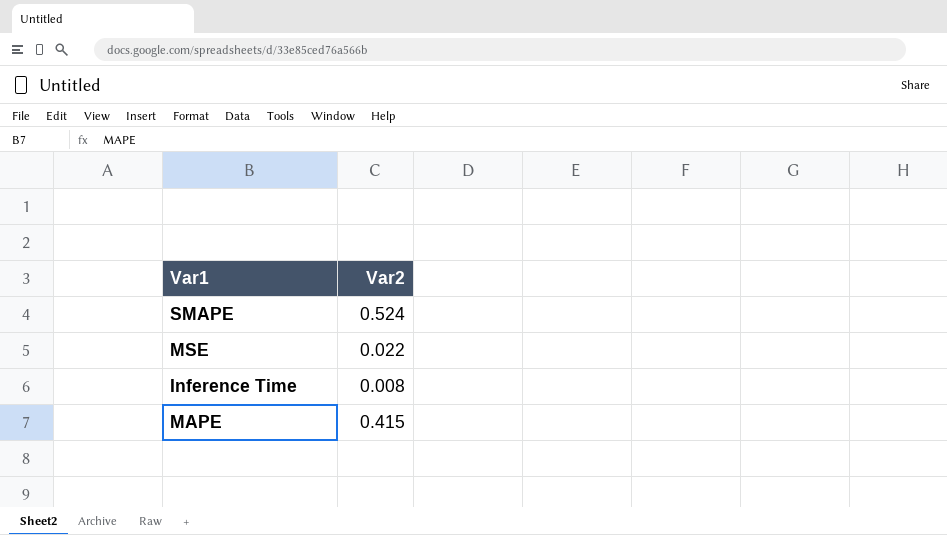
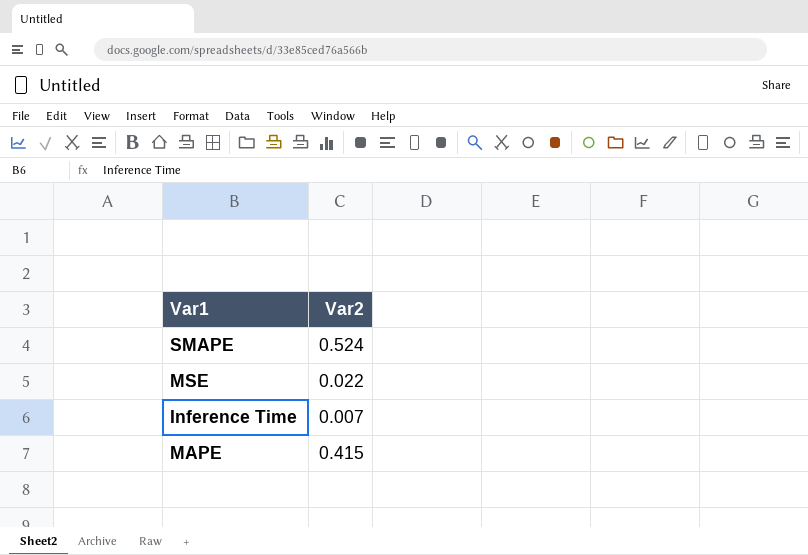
Inference Time | Var2: 0.008 -> 0.007

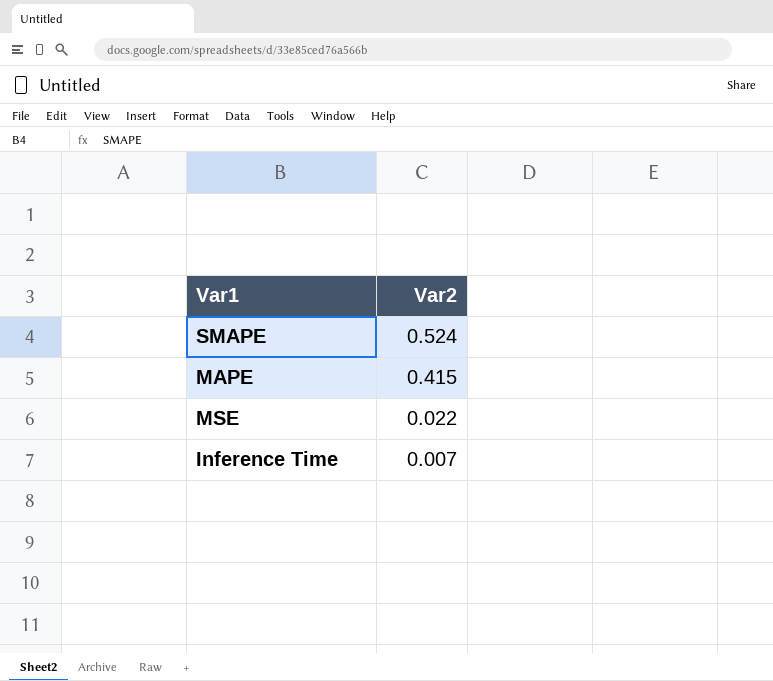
row order: none -> Var2 descending

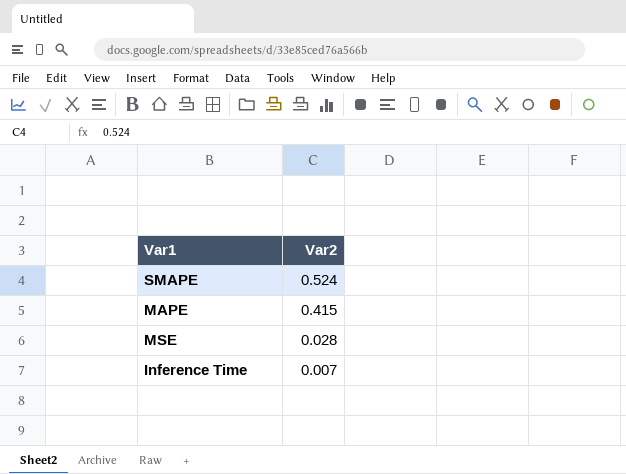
MSE | Var2: 0.022 -> 0.028

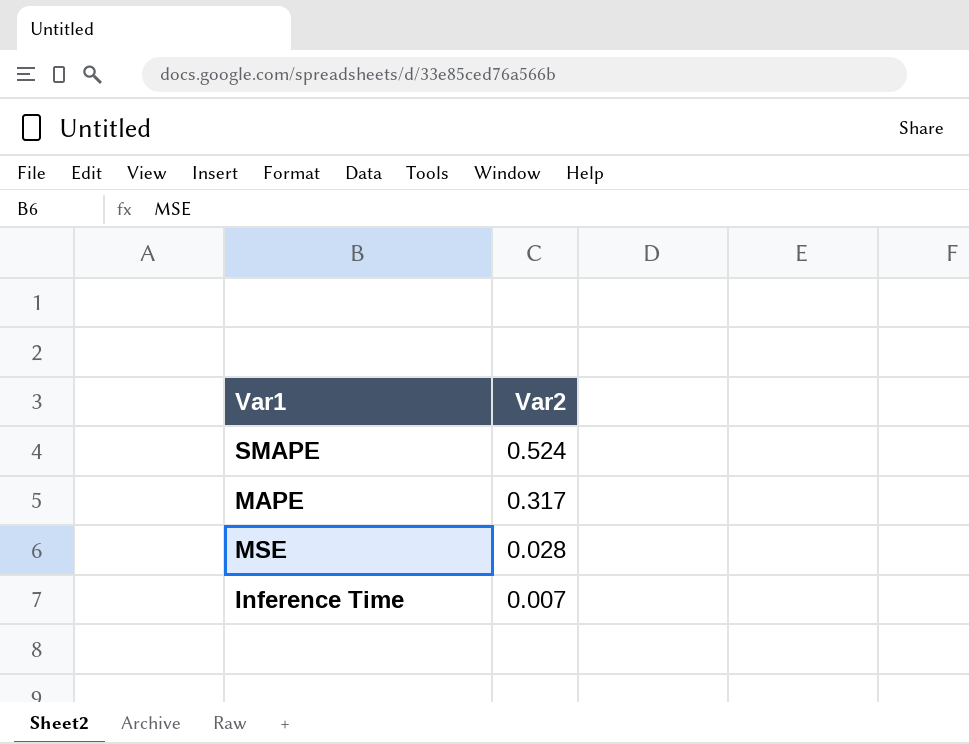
MAPE | Var2: 0.415 -> 0.317

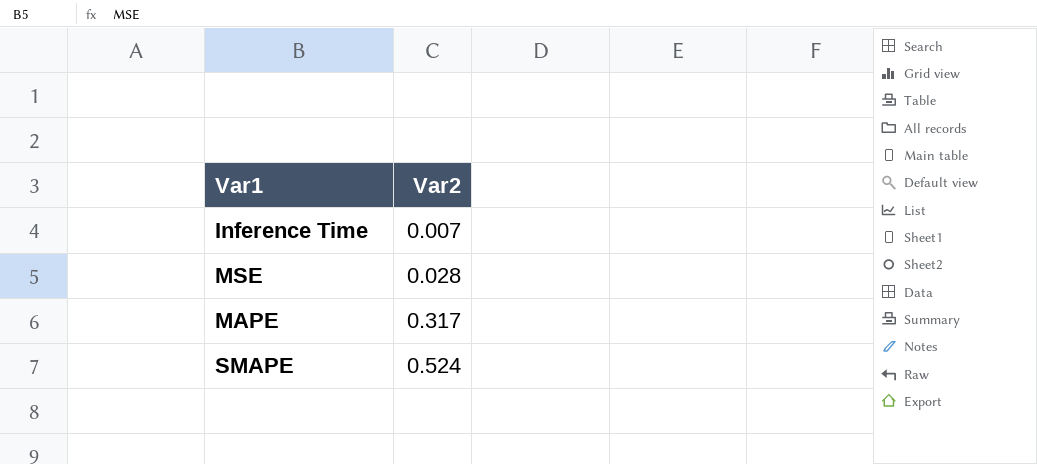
row order: Var2 descending -> Var2 ascending

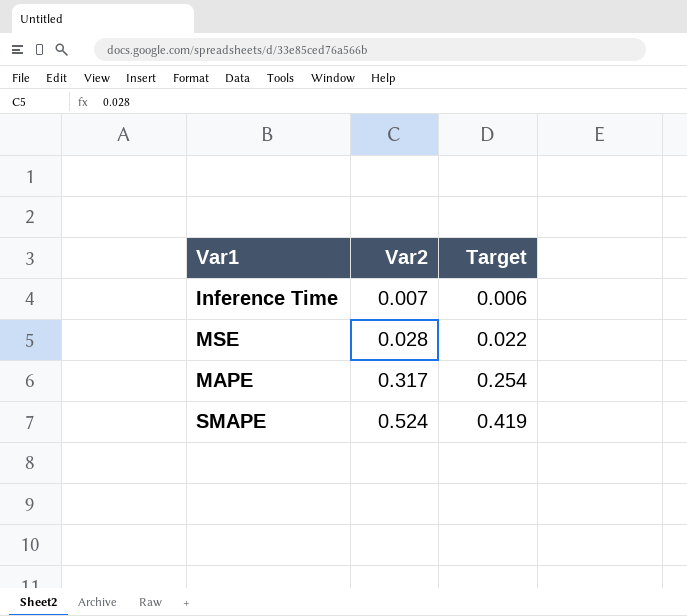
column Target | formula: none -> [Var2] * 0.8

